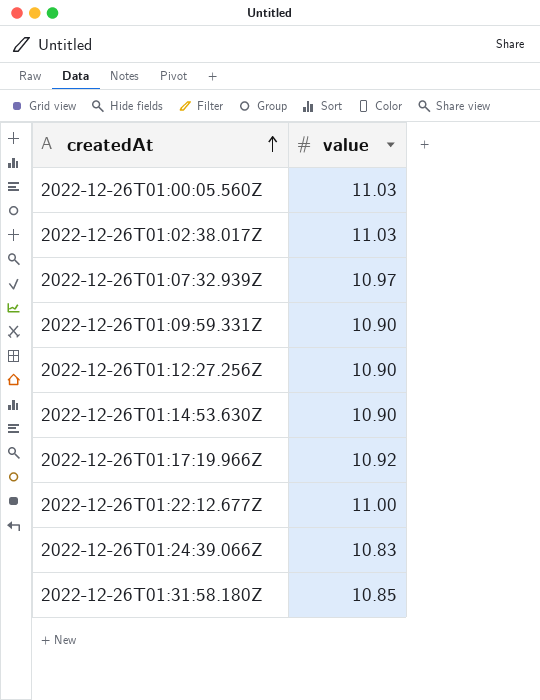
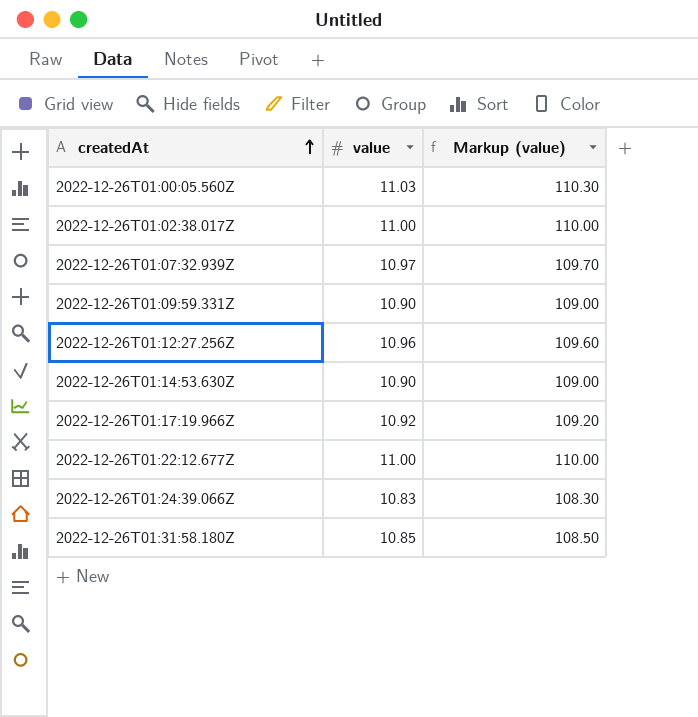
column Markup (value) | formula: none -> [value] * 10
2022-12-26T01:02:38.017Z | value: 11.03 -> 11.00
2022-12-26T01:12:27.256Z | value: 10.90 -> 10.96

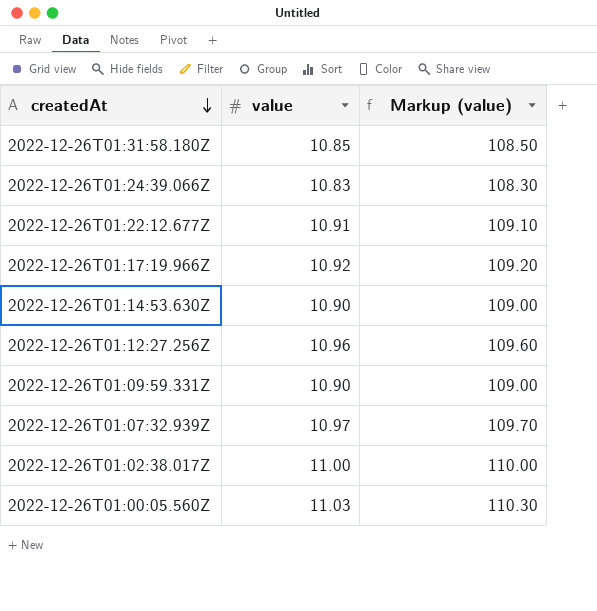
row order: createdAt ascending -> createdAt descending
2022-12-26T01:22:12.677Z | value: 11.00 -> 10.91
2022-12-26T01:22:12.677Z | Markup (value): 110.00 -> 109.10

